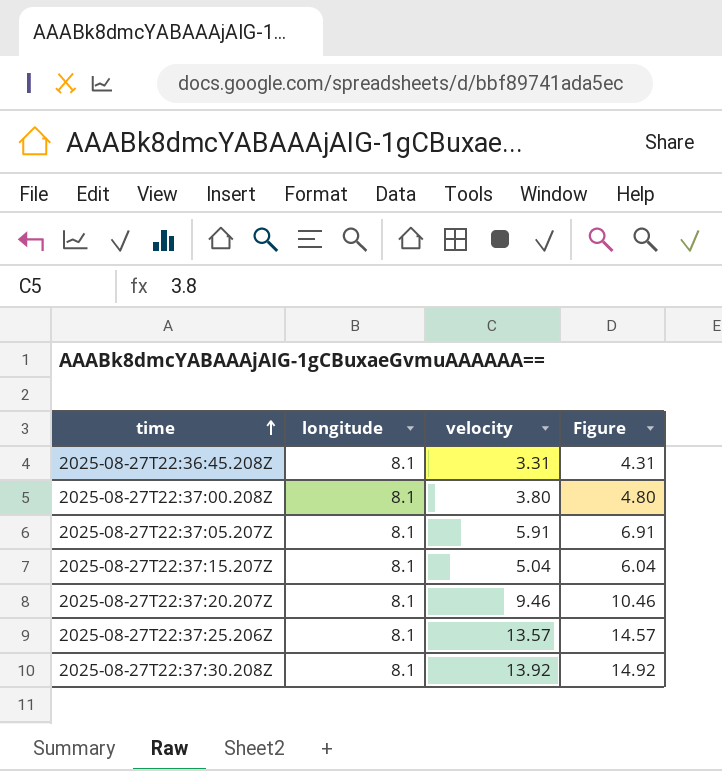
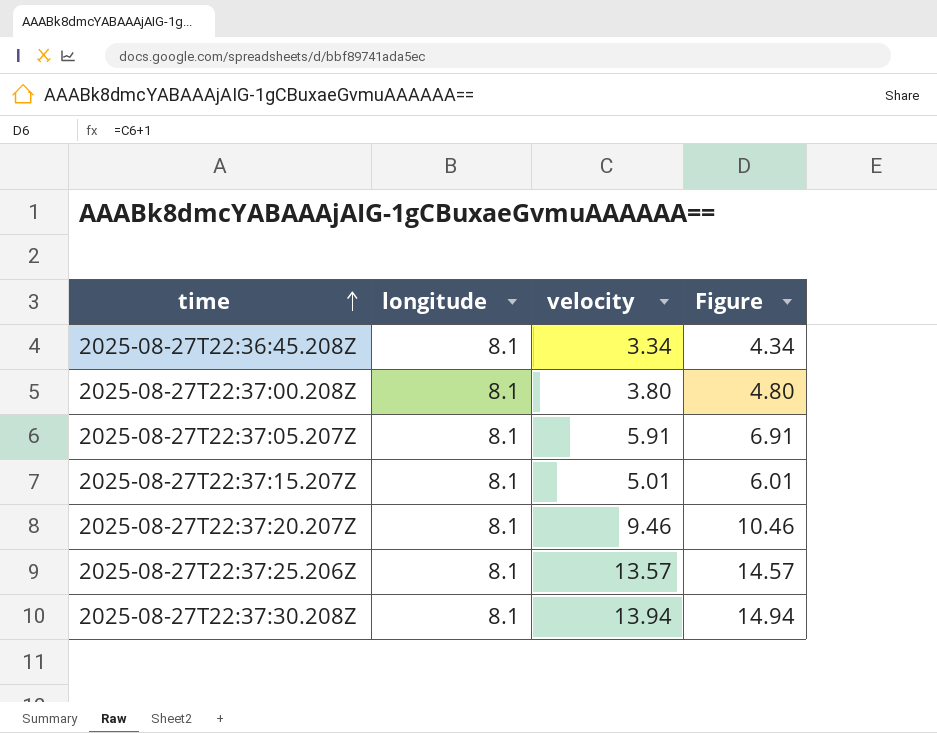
2025-08-27T22:36:45.208Z | velocity: 3.31 -> 3.34
2025-08-27T22:36:45.208Z | Figure: 4.31 -> 4.34
2025-08-27T22:37:15.207Z | velocity: 5.04 -> 5.01
2025-08-27T22:37:15.207Z | Figure: 6.04 -> 6.01
2025-08-27T22:37:30.208Z | velocity: 13.92 -> 13.94
2025-08-27T22:37:30.208Z | Figure: 14.92 -> 14.94

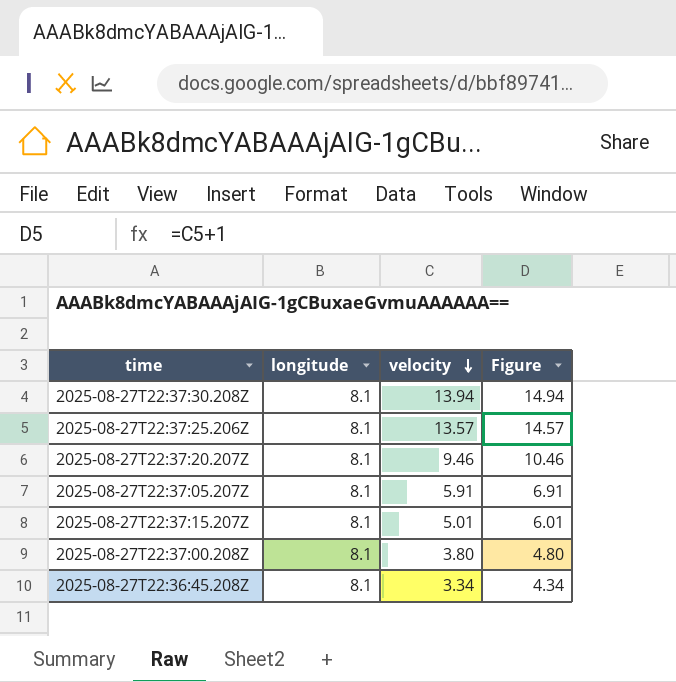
row order: time ascending -> velocity descending

